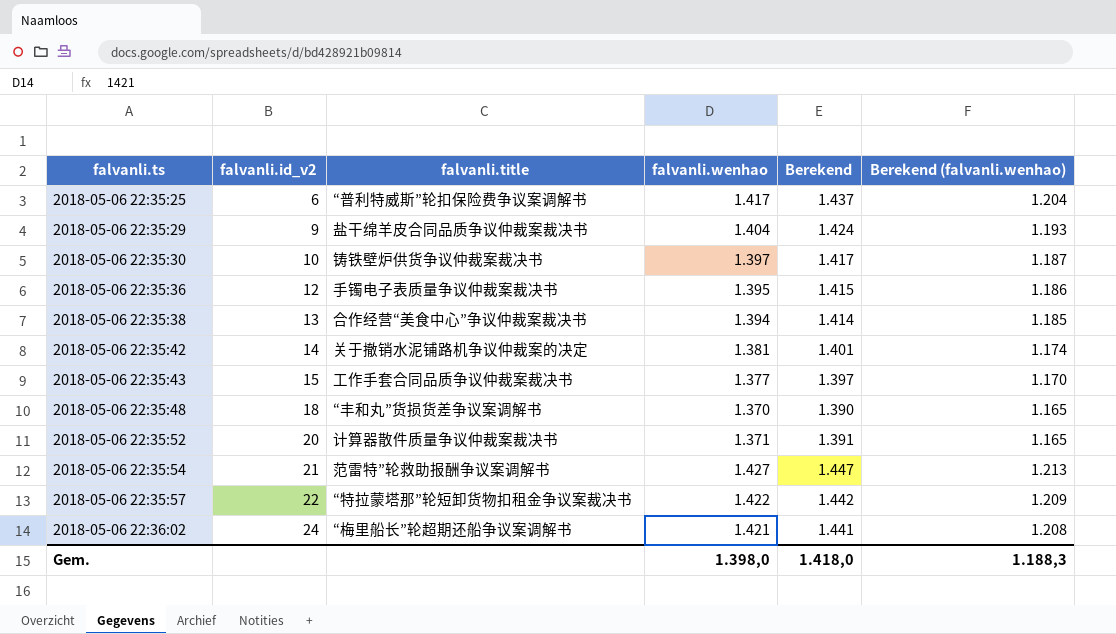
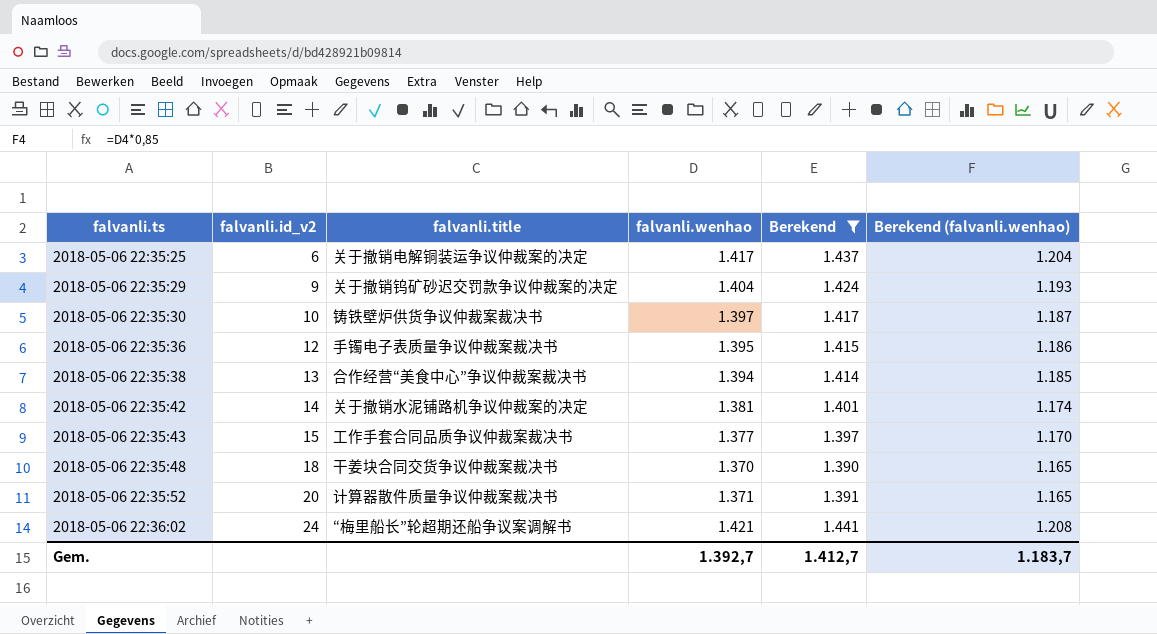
filter: none -> Berekend <= 1.441
2018-05-06 22:35:25 | falvanli.title: “普利特威斯”轮扣保险费争议案调解书 -> 关于撤销电解铜装运争议仲裁案的决定
2018-05-06 22:35:29 | falvanli.title: 盐干绵羊皮合同品质争议仲裁案裁决书 -> 关于撤销钨矿砂迟交罚款争议仲裁案的决定
2018-05-06 22:35:48 | falvanli.title: “丰和丸”货损货差争议案调解书 -> 干姜块合同交货争议仲裁案裁决书
Gem. | falvanli.wenhao: 1.398,0 -> 1.392,7
Gem. | Berekend: 1.418,0 -> 1.412,7
Gem. | Berekend (falvanli.wenhao): 1.188,3 -> 1.183,7

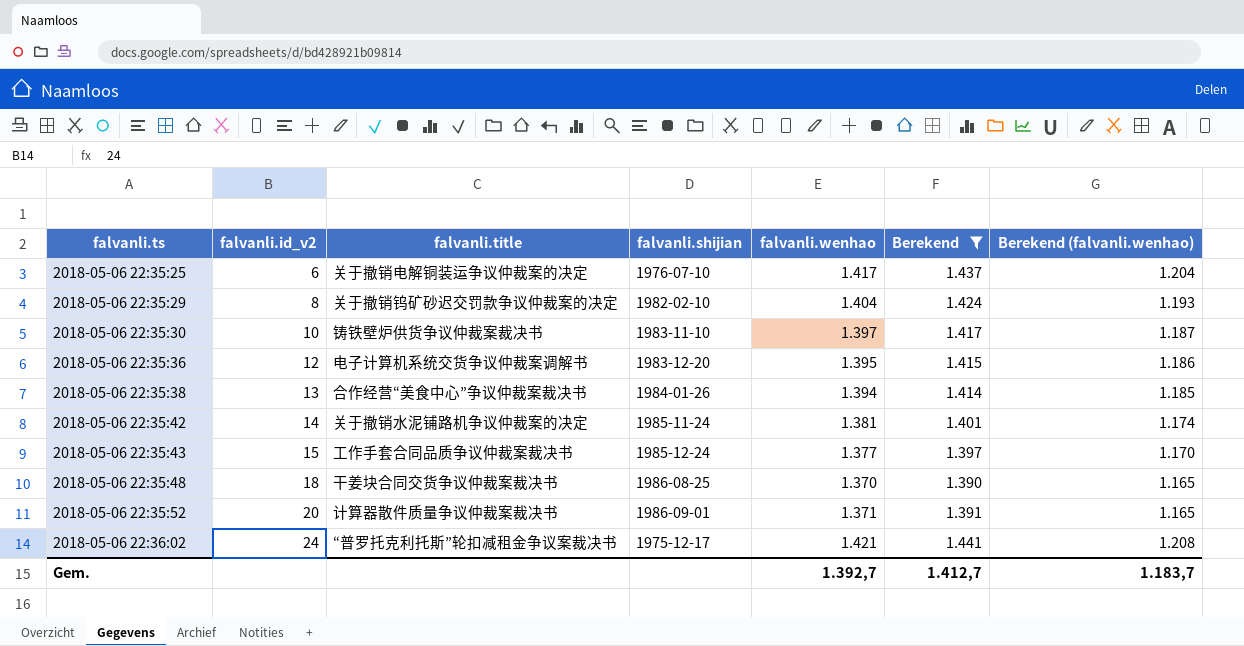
column falvanli.shijian | position: none -> 4
2018-05-06 22:35:29 | falvanli.id_v2: 9 -> 8
2018-05-06 22:35:36 | falvanli.title: 手镯电子表质量争议仲裁案裁决书 -> 电子计算机系统交货争议仲裁案调解书
2018-05-06 22:36:02 | falvanli.title: “梅里船长”轮超期还船争议案调解书 -> “普罗托克利托斯”轮扣减租金争议案裁决书

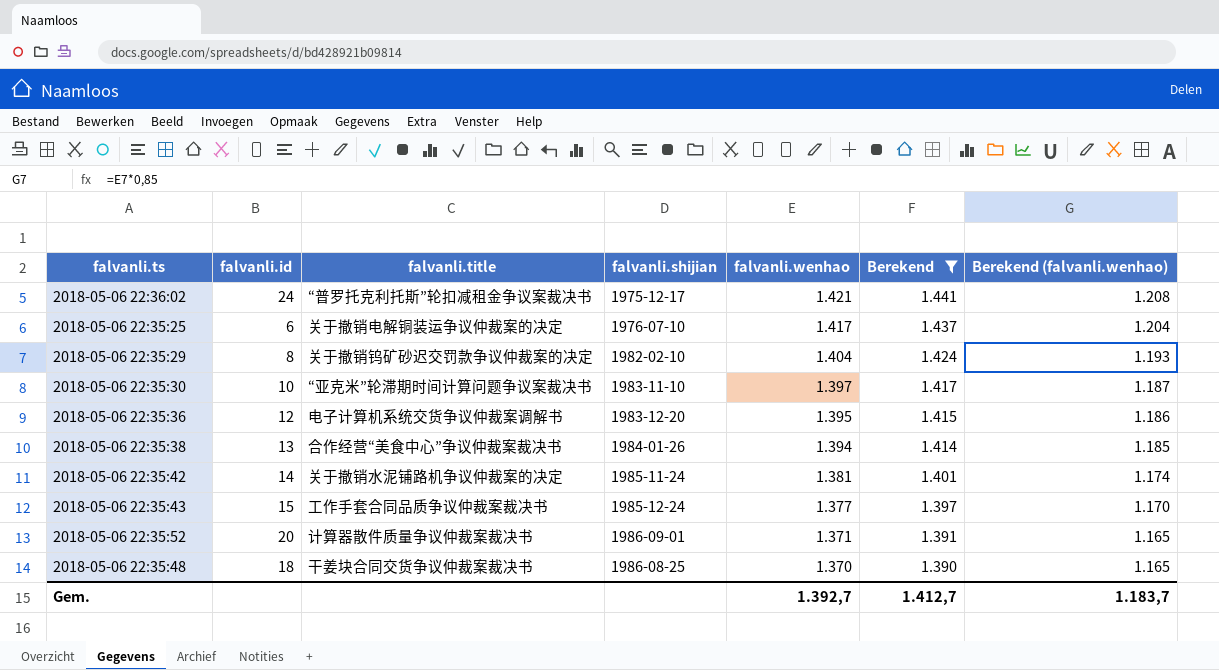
row order: falvanli.ts ascending -> falvanli.wenhao descending
column name: falvanli.id_v2 -> falvanli.id
2018-05-06 22:35:30 | falvanli.title: 铸铁壁炉供货争议仲裁案裁决书 -> “亚克米”轮滞期时间计算问题争议案裁决书

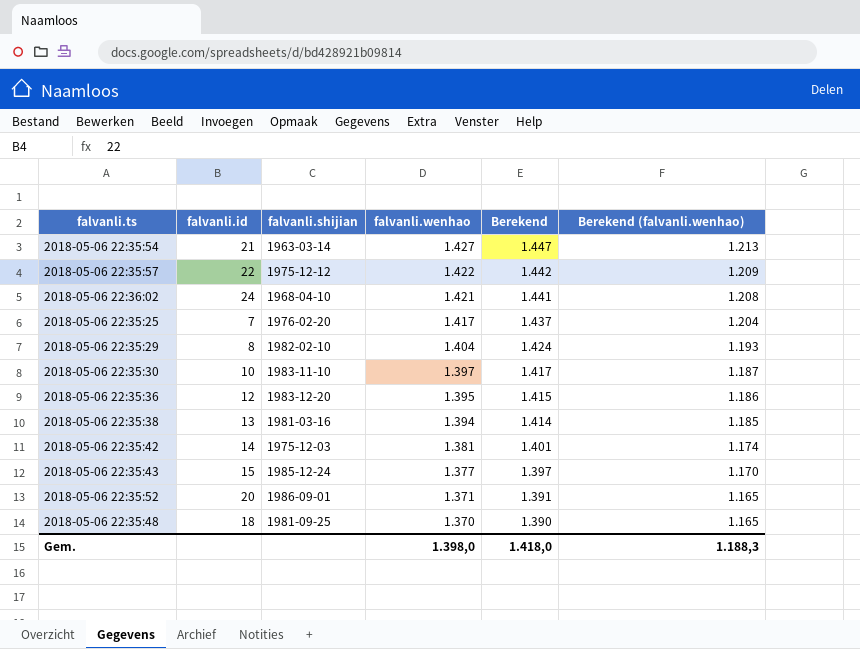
filter: Berekend <= 1.441 -> none
column falvanli.title | position: 3 -> none
2018-05-06 22:36:02 | falvanli.shijian: 1975-12-17 -> 1968-04-10
2018-05-06 22:35:25 | falvanli.id: 6 -> 7
2018-05-06 22:35:25 | falvanli.shijian: 1976-07-10 -> 1976-02-20
2018-05-06 22:35:38 | falvanli.shijian: 1984-01-26 -> 1981-03-16
2018-05-06 22:35:42 | falvanli.shijian: 1985-11-24 -> 1975-12-03
2018-05-06 22:35:48 | falvanli.shijian: 1986-08-25 -> 1981-09-25
Gem. | falvanli.wenhao: 1.392,7 -> 1.398,0
Gem. | Berekend: 1.412,7 -> 1.418,0
Gem. | Berekend (falvanli.wenhao): 1.183,7 -> 1.188,3

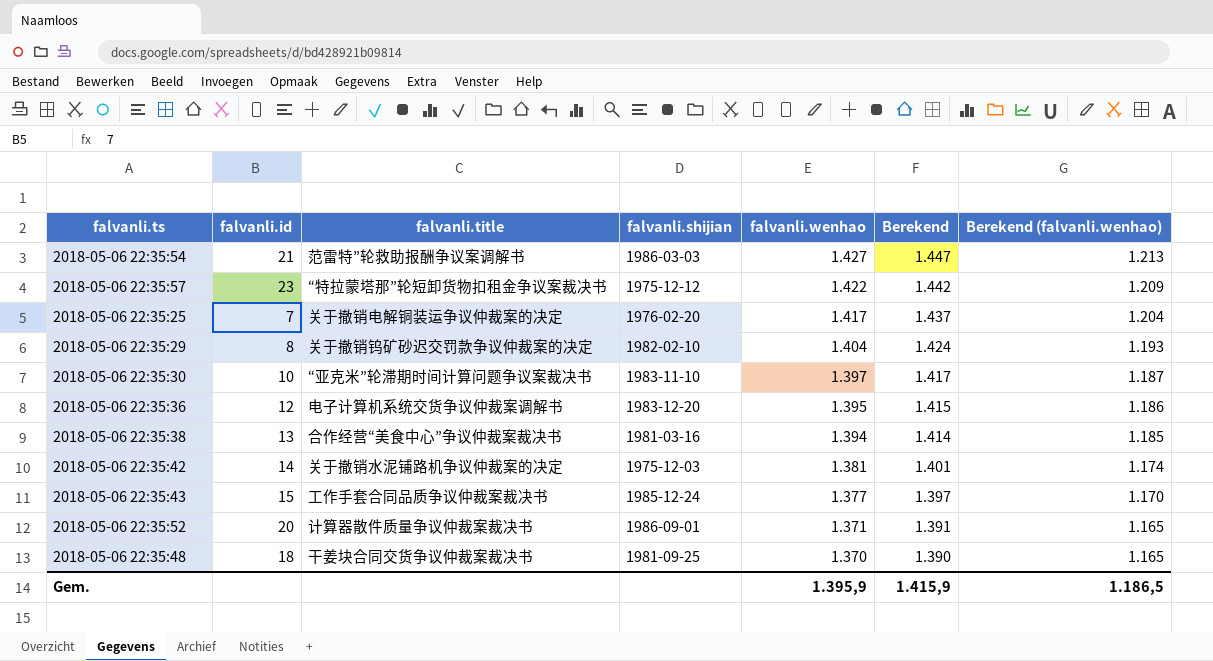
column falvanli.title | position: none -> 3
row 2018-05-06 22:36:02: 24 | 1968-04-10 | 1.421 | 1.441 | 1.208 -> none
2018-05-06 22:35:54 | falvanli.shijian: 1963-03-14 -> 1986-03-03
2018-05-06 22:35:57 | falvanli.id: 22 -> 23
Gem. | falvanli.wenhao: 1.398,0 -> 1.395,9
Gem. | Berekend: 1.418,0 -> 1.415,9
Gem. | Berekend (falvanli.wenhao): 1.188,3 -> 1.186,5

